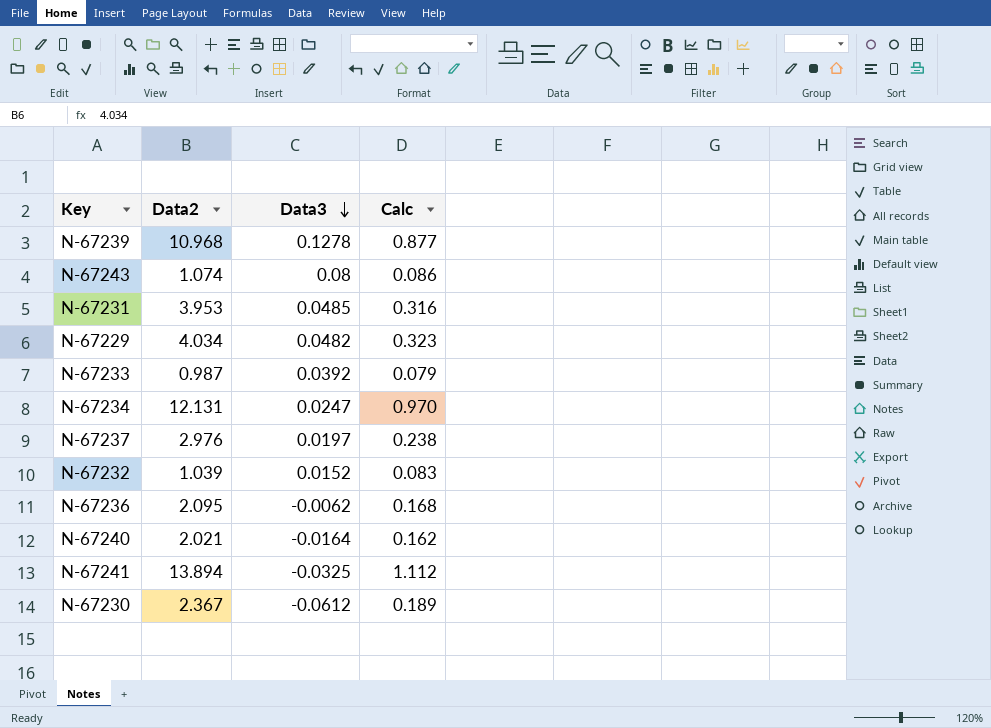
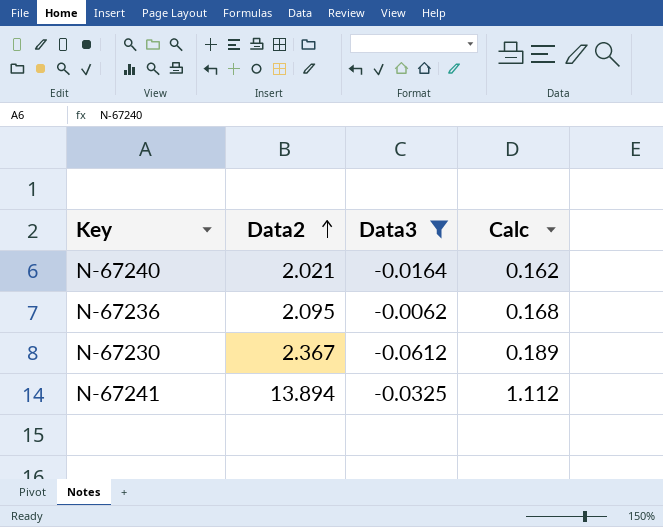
filter: none -> Data3 <= -0.0062
row order: Data3 descending -> Data2 ascending

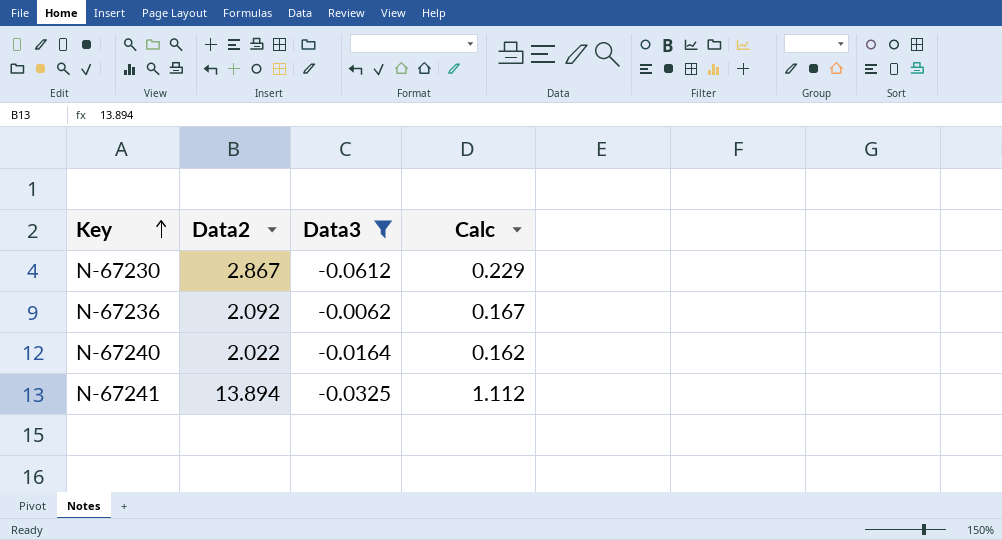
row order: Data2 ascending -> Key ascending
N-67230 | Data2: 2.367 -> 2.867
N-67230 | Calc: 0.189 -> 0.229
N-67236 | Data2: 2.095 -> 2.092
N-67236 | Calc: 0.168 -> 0.167
N-67240 | Data2: 2.021 -> 2.022

